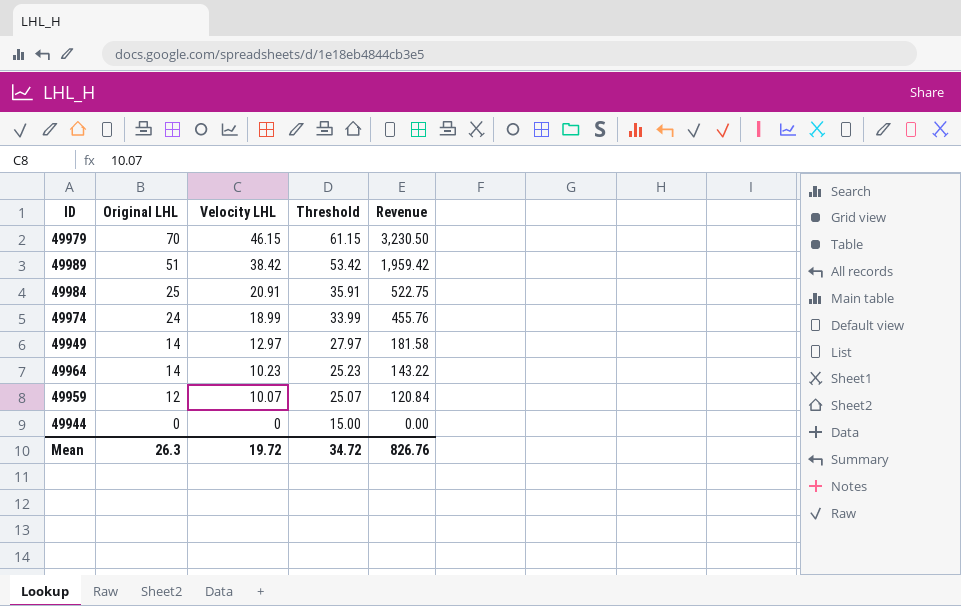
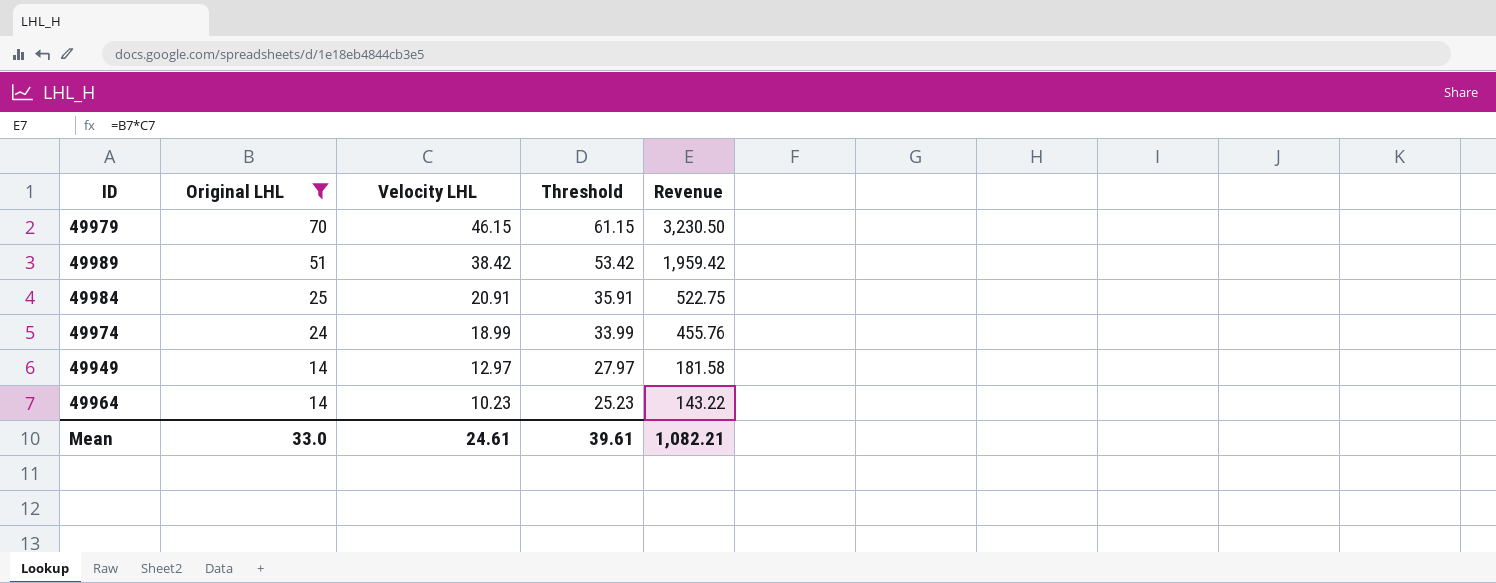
filter: none -> Original LHL >= 14
Mean | Original LHL: 26.3 -> 33.0
Mean | Velocity LHL: 19.72 -> 24.61
Mean | Threshold: 34.72 -> 39.61
Mean | Revenue: 826.76 -> 1,082.21

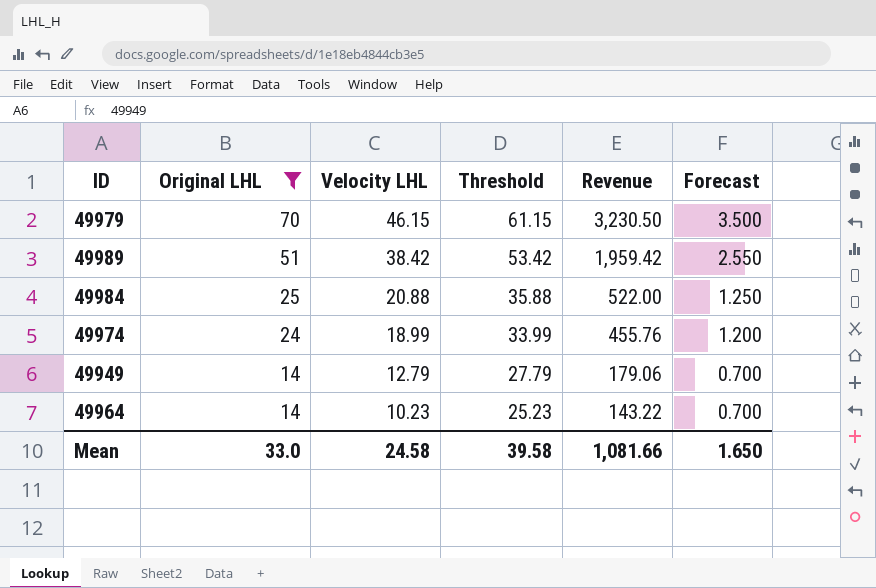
column Forecast | formula: none -> [Original LHL] * 0.05
49984 | Velocity LHL: 20.91 -> 20.88
49984 | Threshold: 35.91 -> 35.88
49984 | Revenue: 522.75 -> 522.00
49949 | Velocity LHL: 12.97 -> 12.79
49949 | Threshold: 27.97 -> 27.79
49949 | Revenue: 181.58 -> 179.06
Mean | Velocity LHL: 24.61 -> 24.58
Mean | Threshold: 39.61 -> 39.58
Mean | Revenue: 1,082.21 -> 1,081.66

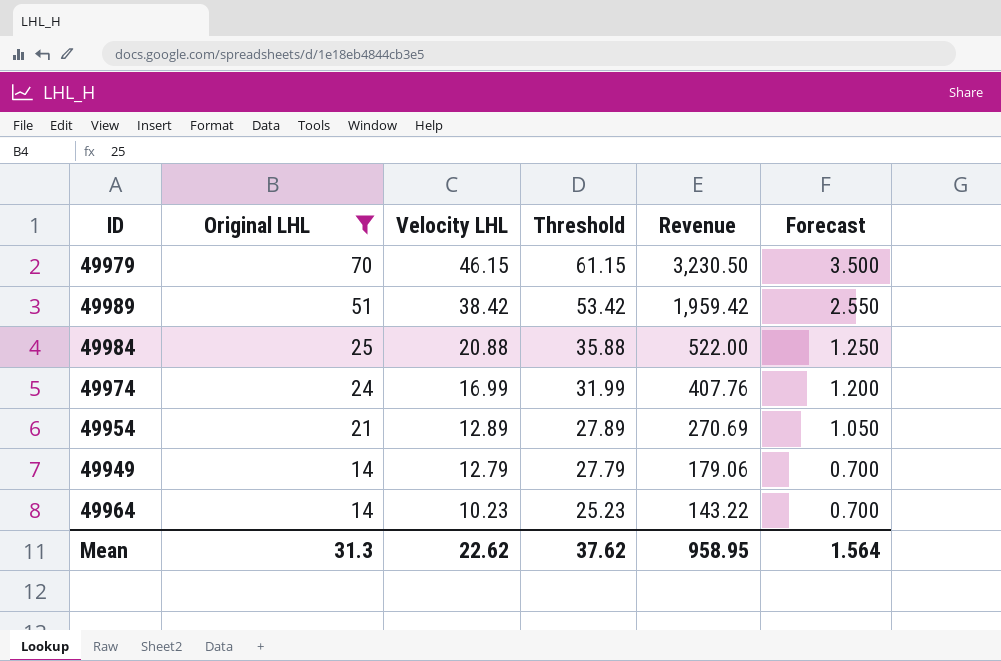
49974 | Velocity LHL: 18.99 -> 16.99
49974 | Threshold: 33.99 -> 31.99
49974 | Revenue: 455.76 -> 407.76
row 49954: none -> 21 | 12.89 | 27.89 | 270.69 | 1.050
Mean | Original LHL: 33.0 -> 31.3
Mean | Velocity LHL: 24.58 -> 22.62
Mean | Threshold: 39.58 -> 37.62
Mean | Revenue: 1,081.66 -> 958.95
Mean | Forecast: 1.650 -> 1.564

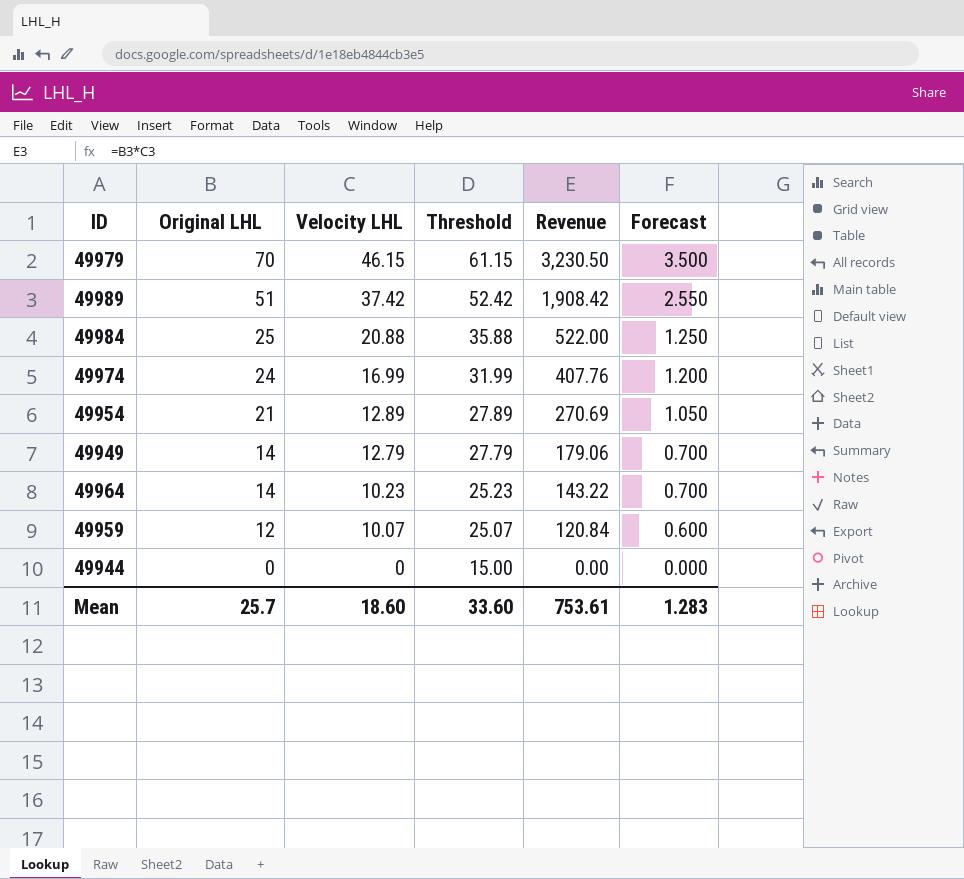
filter: Original LHL >= 14 -> none
49989 | Velocity LHL: 38.42 -> 37.42
49989 | Threshold: 53.42 -> 52.42
49989 | Revenue: 1,959.42 -> 1,908.42
Mean | Original LHL: 31.3 -> 25.7
Mean | Velocity LHL: 22.62 -> 18.60
Mean | Threshold: 37.62 -> 33.60
Mean | Revenue: 958.95 -> 753.61
Mean | Forecast: 1.564 -> 1.283

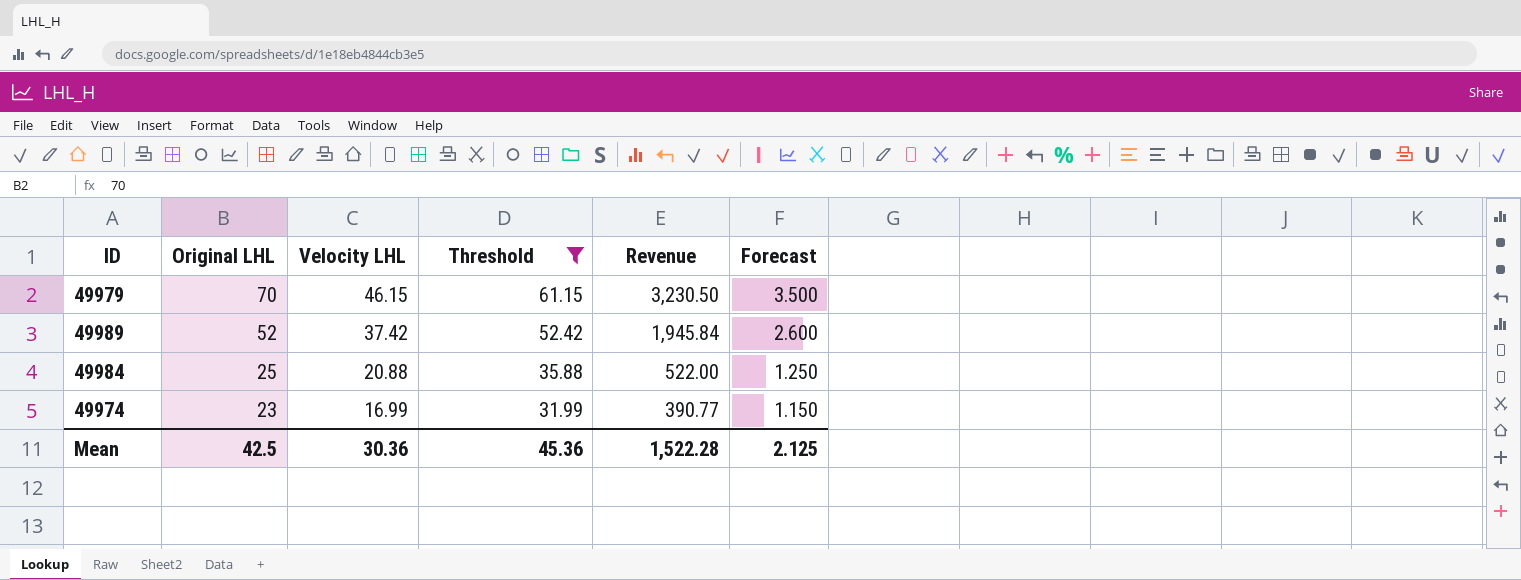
filter: none -> Threshold >= 31.99
49989 | Original LHL: 51 -> 52
49989 | Revenue: 1,908.42 -> 1,945.84
49989 | Forecast: 2.550 -> 2.600
49974 | Original LHL: 24 -> 23
49974 | Revenue: 407.76 -> 390.77
49974 | Forecast: 1.200 -> 1.150
Mean | Original LHL: 25.7 -> 42.5
Mean | Velocity LHL: 18.60 -> 30.36
Mean | Threshold: 33.60 -> 45.36
Mean | Revenue: 753.61 -> 1,522.28
Mean | Forecast: 1.283 -> 2.125

